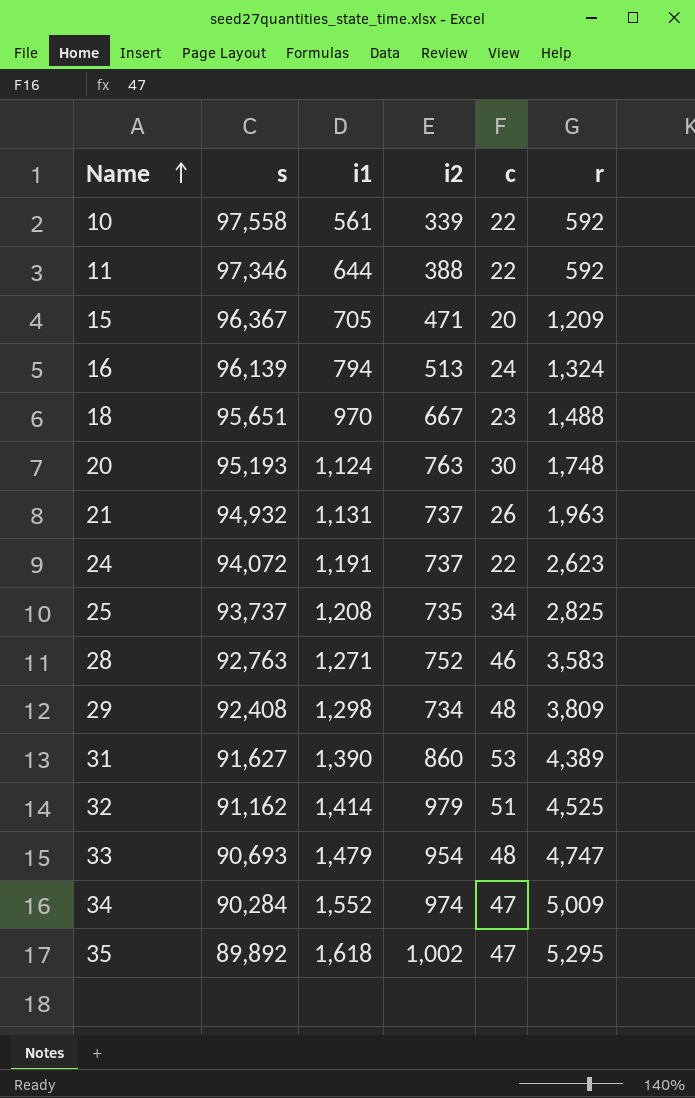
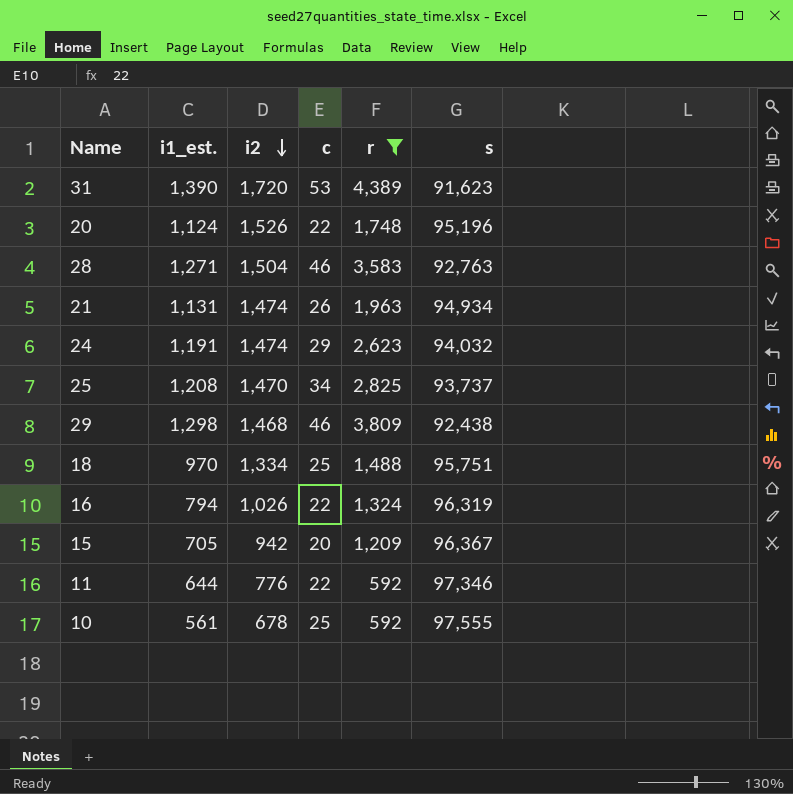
filter: none -> r <= 4,389
row order: Name ascending -> i2 descending
column name: i1 -> i1_est.
column s | position: 2 -> 6
31 | i2: 860 -> 1,720
31 | s: 91,627 -> 91,623
20 | i2: 763 -> 1,526
20 | c: 30 -> 22
20 | s: 95,193 -> 95,196
28 | i2: 752 -> 1,504
21 | i2: 737 -> 1,474
21 | s: 94,932 -> 94,934
24 | i2: 737 -> 1,474
24 | c: 22 -> 29
24 | s: 94,072 -> 94,032
25 | i2: 735 -> 1,470
29 | i2: 734 -> 1,468
29 | c: 48 -> 46
29 | s: 92,408 -> 92,438
18 | i2: 667 -> 1,334
18 | c: 23 -> 25
18 | s: 95,651 -> 95,751
16 | i2: 513 -> 1,026
16 | c: 24 -> 22
16 | s: 96,139 -> 96,319
15 | i2: 471 -> 942
11 | i2: 388 -> 776
10 | i2: 339 -> 678
10 | c: 22 -> 25
10 | s: 97,558 -> 97,555

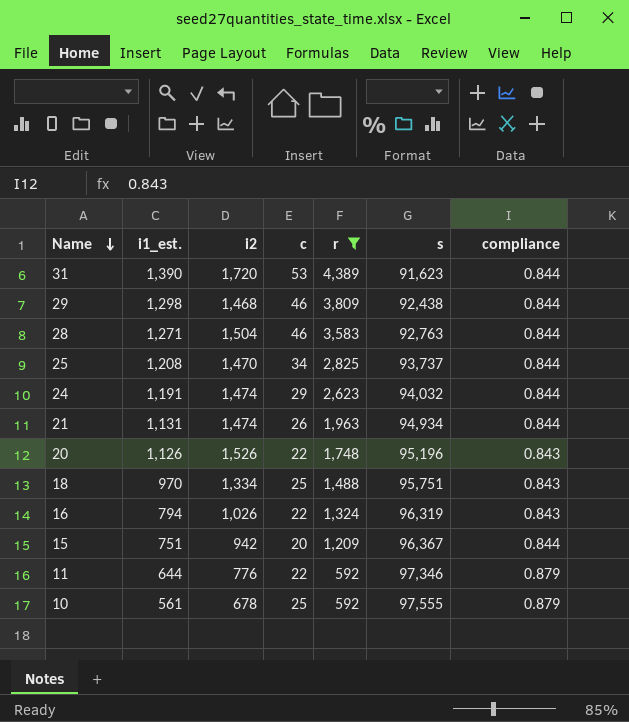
row order: i2 descending -> Name descending
column compliance | position: none -> 7
20 | i1_est.: 1,124 -> 1,126
15 | i1_est.: 705 -> 751

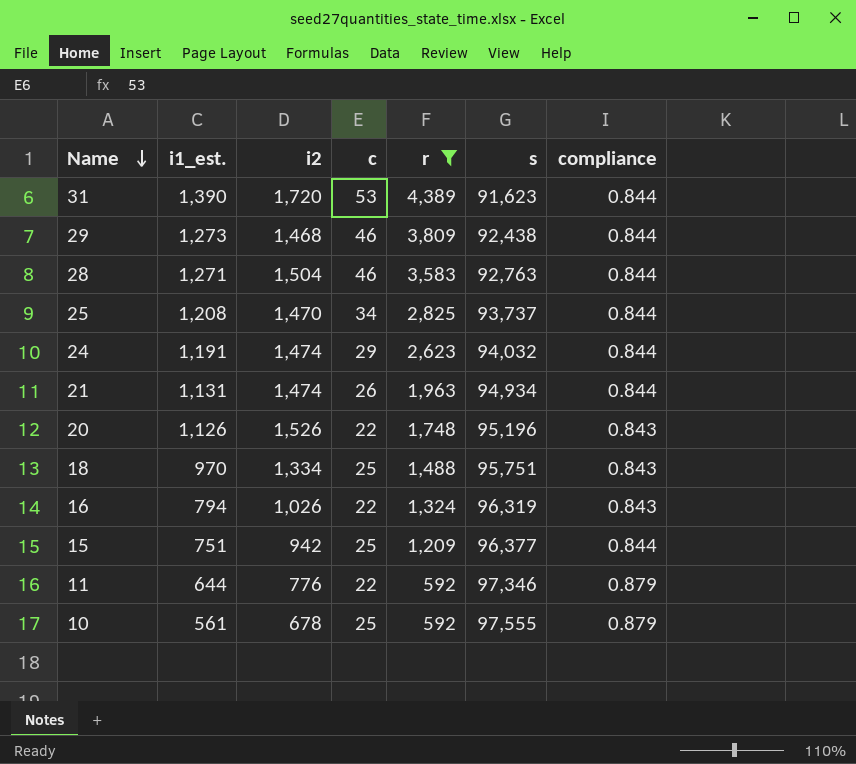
29 | i1_est.: 1,298 -> 1,273
15 | c: 20 -> 25
15 | s: 96,367 -> 96,377

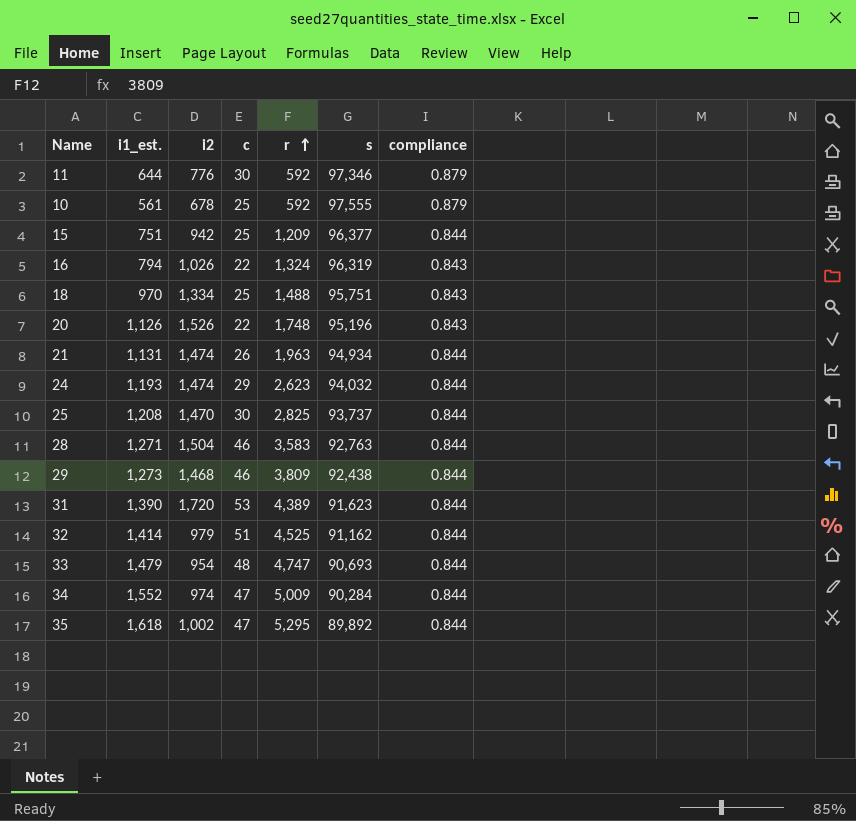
filter: r <= 4,389 -> none
row order: Name descending -> r ascending
11 | c: 22 -> 30
24 | i1_est.: 1,191 -> 1,193
25 | c: 34 -> 30

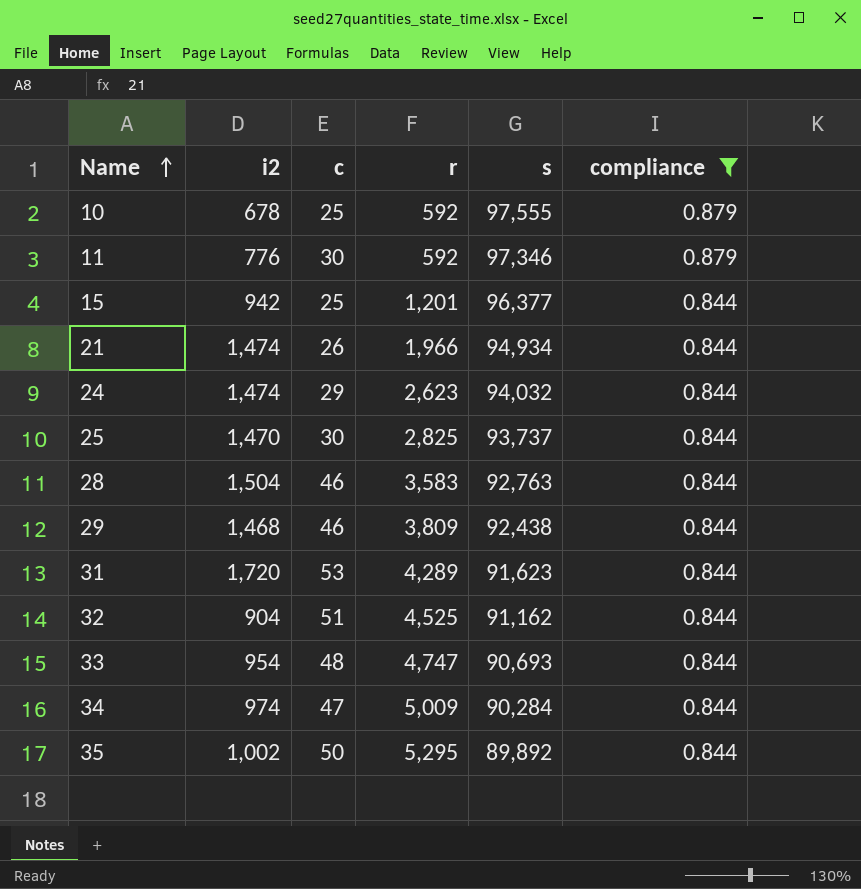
filter: none -> compliance != 0.843
row order: r ascending -> Name ascending
column i1_est. | position: 2 -> none
15 | r: 1,209 -> 1,201
21 | r: 1,963 -> 1,966
31 | r: 4,389 -> 4,289
32 | i2: 979 -> 904
35 | c: 47 -> 50

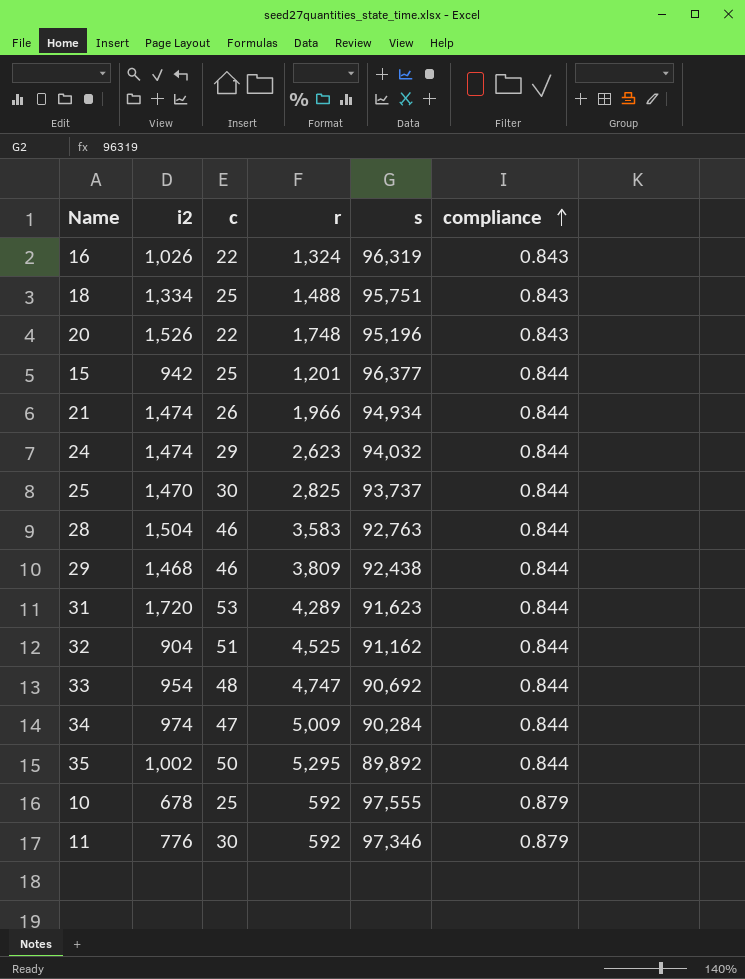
filter: compliance != 0.843 -> none
row order: Name ascending -> compliance ascending
33 | s: 90,693 -> 90,692

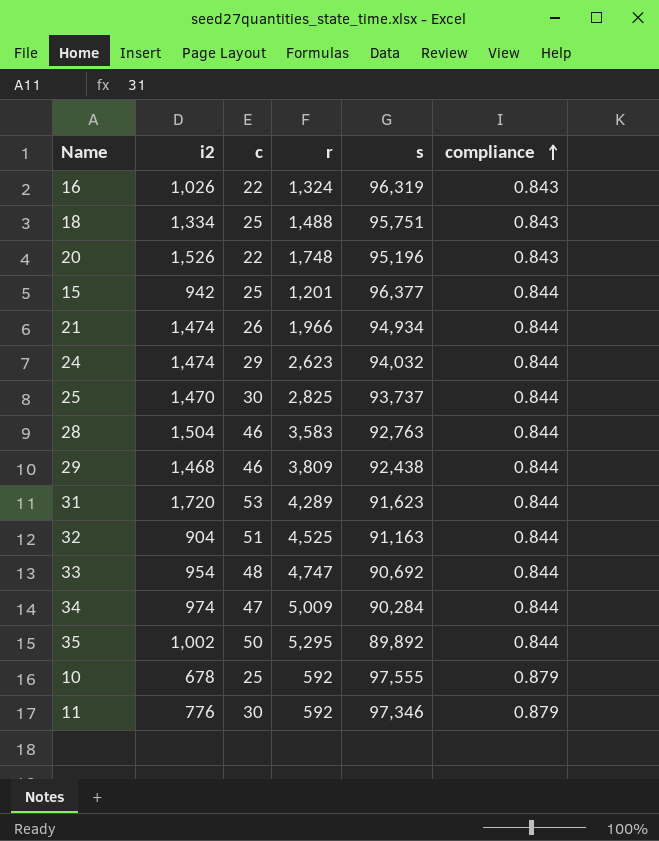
32 | s: 91,162 -> 91,163

